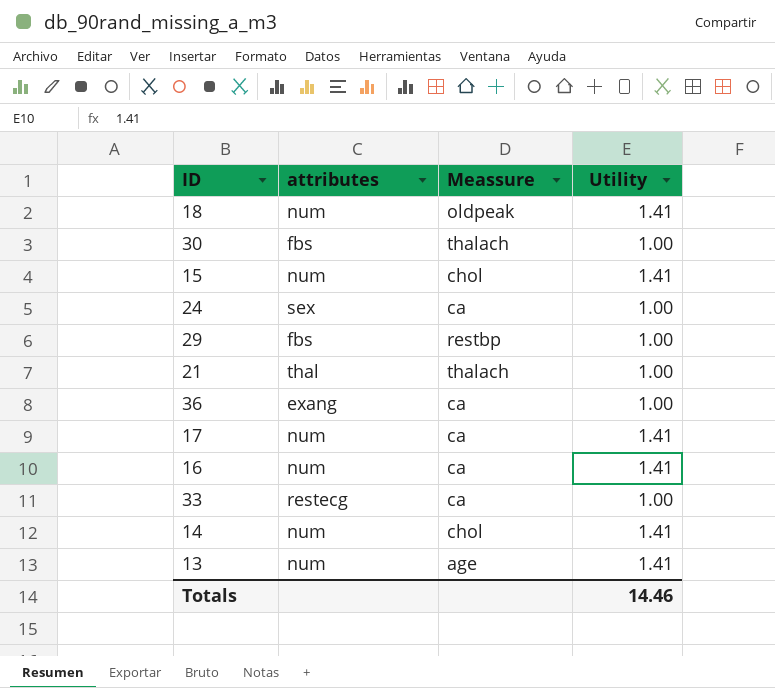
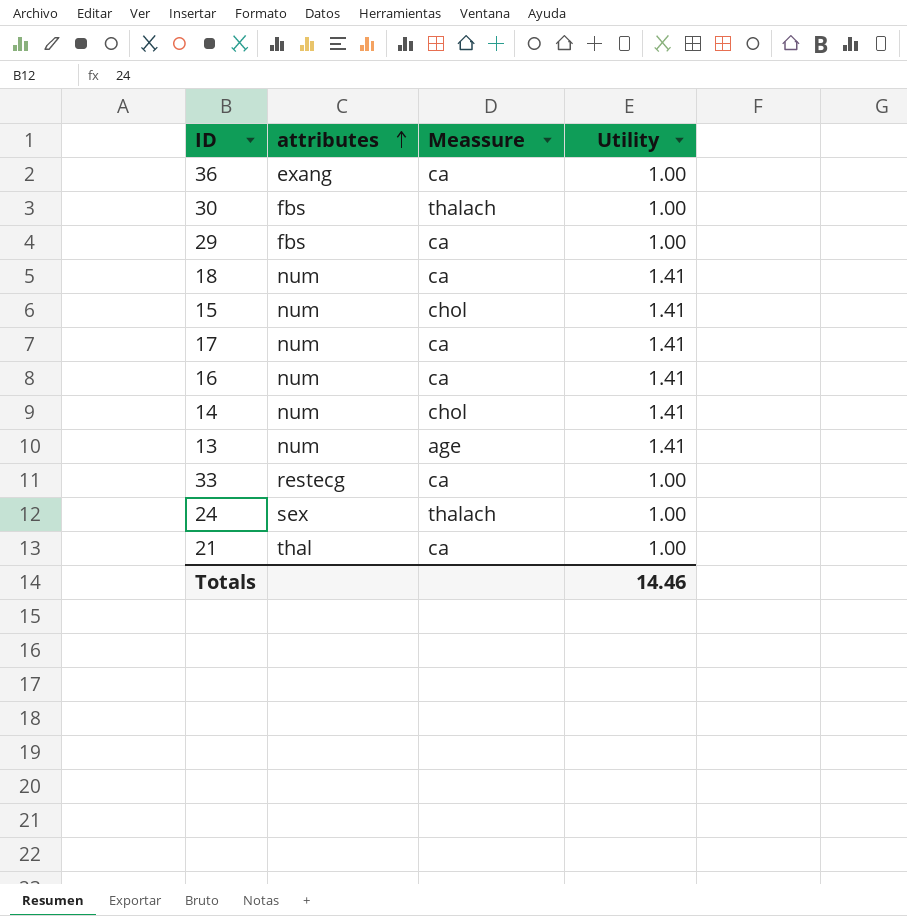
row order: none -> attributes ascending
29 | Meassure: restbp -> ca
18 | Meassure: oldpeak -> ca
24 | Meassure: ca -> thalach
21 | Meassure: thalach -> ca

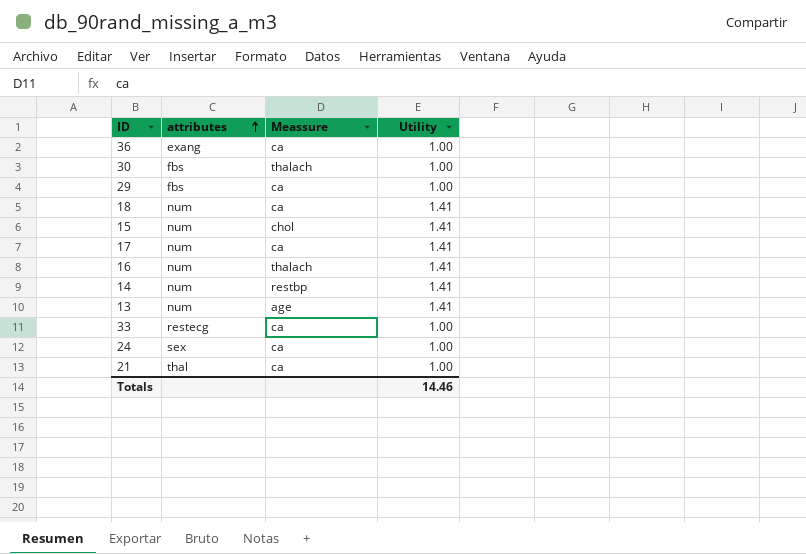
16 | Meassure: ca -> thalach
14 | Meassure: chol -> restbp
24 | Meassure: thalach -> ca

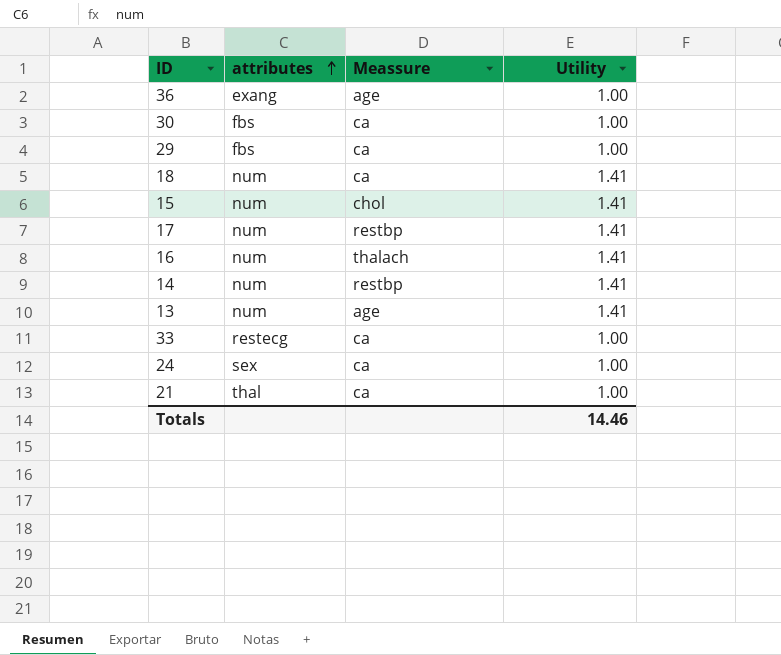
36 | Meassure: ca -> age
30 | Meassure: thalach -> ca
17 | Meassure: ca -> restbp

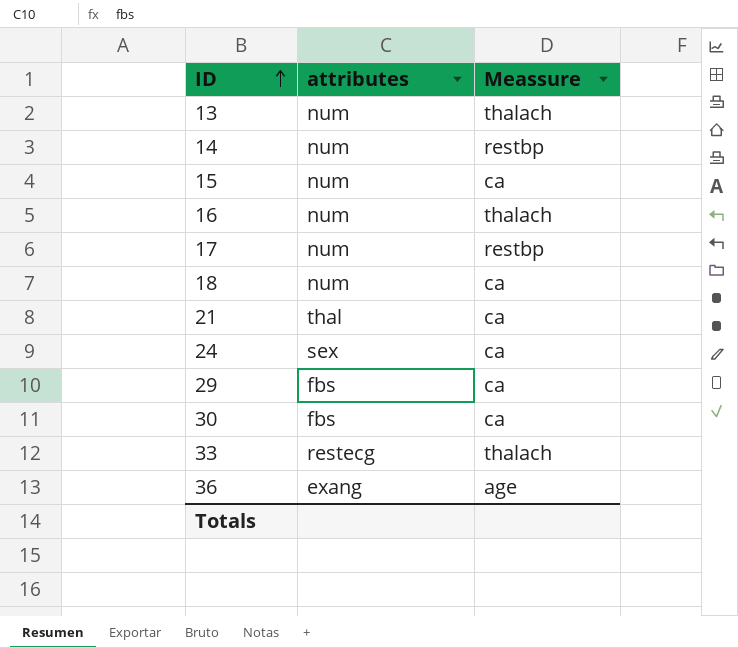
row order: attributes ascending -> ID ascending
column Utility | position: 4 -> none
13 | Meassure: age -> thalach
15 | Meassure: chol -> ca
33 | Meassure: ca -> thalach

